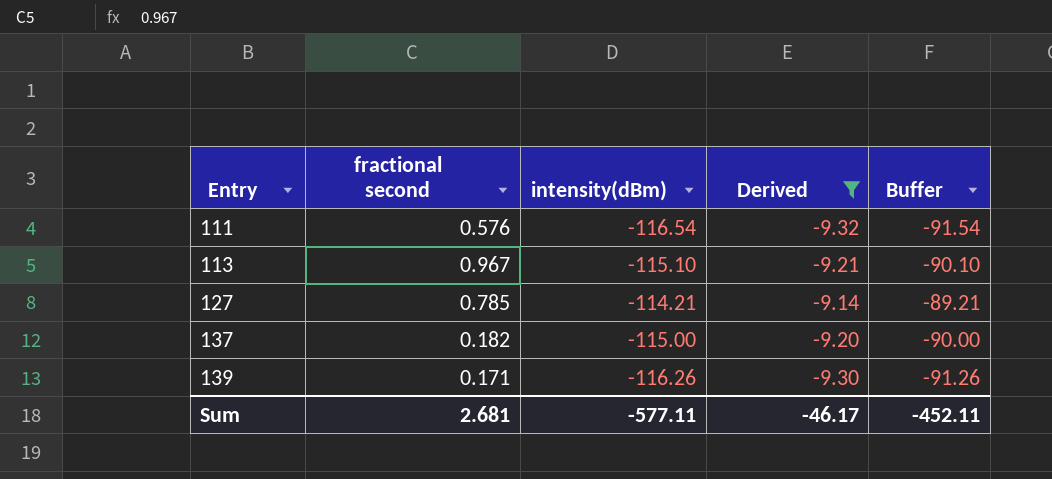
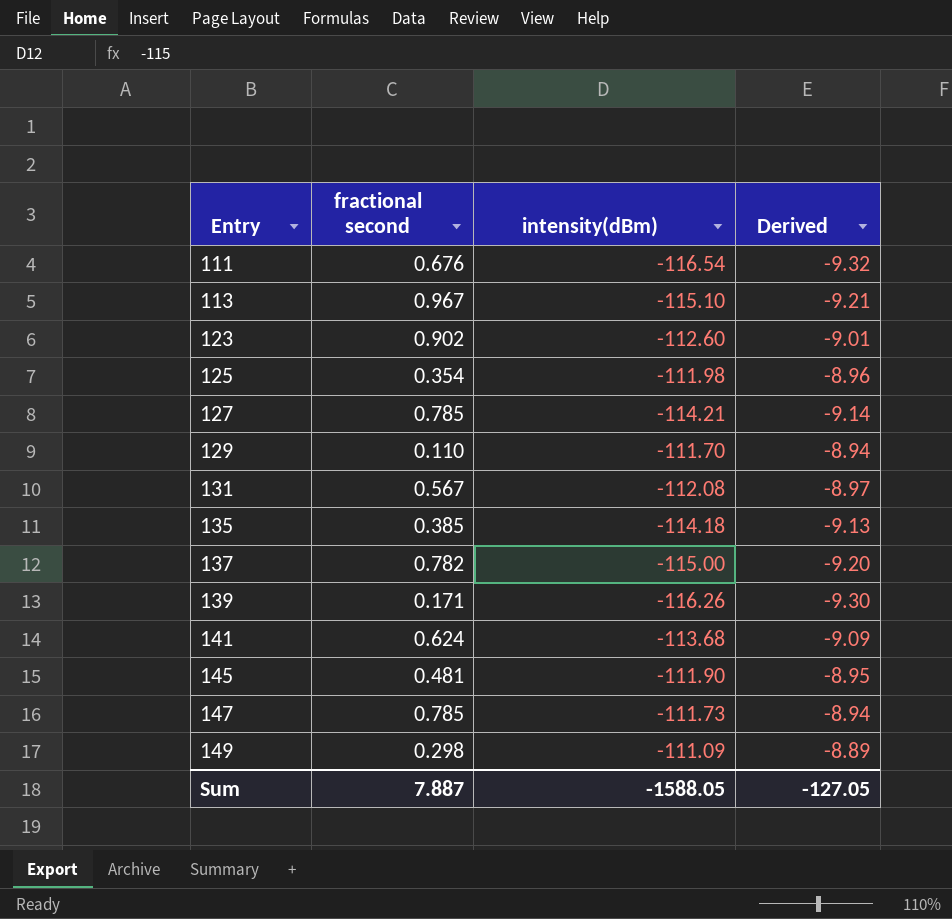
filter: Derived <= -9.14 -> none
column Buffer | formula: [intensity(dBm)] + 25 -> none
111 | fractional second: 0.576 -> 0.676
137 | fractional second: 0.182 -> 0.782
Sum | fractional second: 2.681 -> 7.887
Sum | intensity(dBm): -577.11 -> -1588.05
Sum | Derived: -46.17 -> -127.05

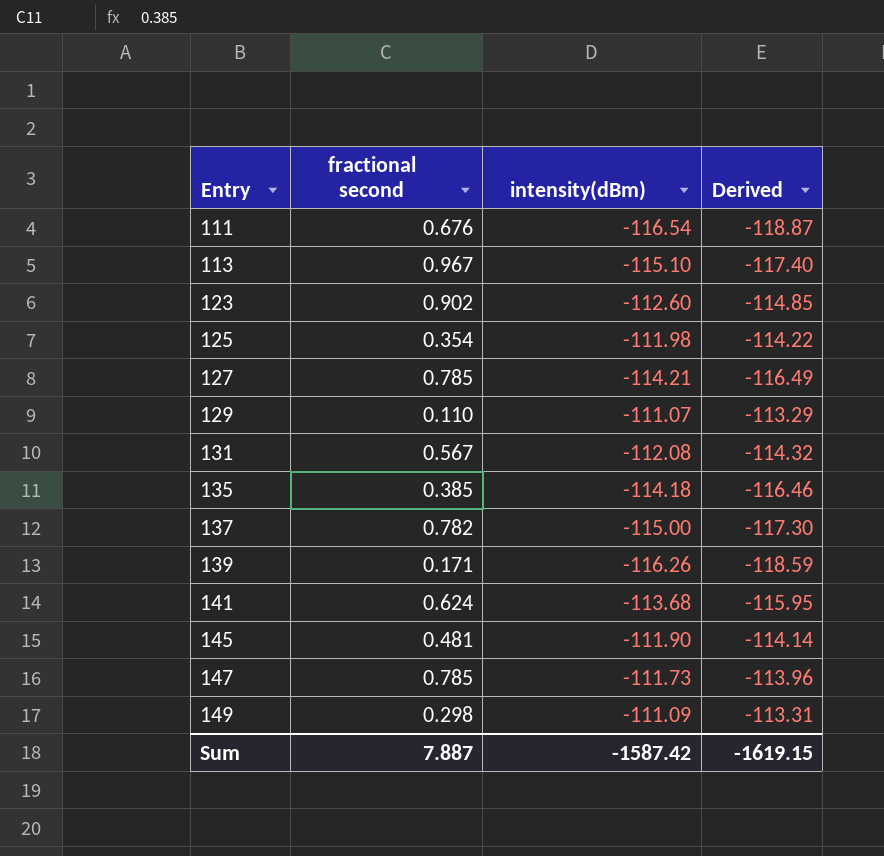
column Derived | formula: [intensity(dBm)] * 0.08 -> [intensity(dBm)] * 1.02
129 | intensity(dBm): -111.70 -> -111.07
Sum | intensity(dBm): -1588.05 -> -1587.42
Sum | Derived: -127.05 -> -1619.15

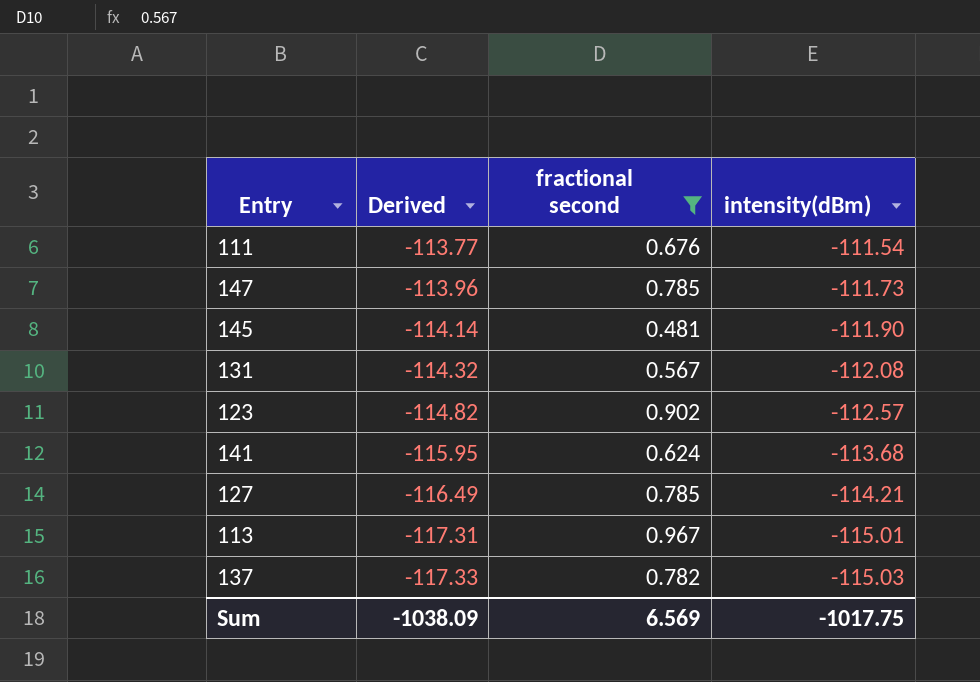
filter: none -> fractional second >= 0.481
row order: Entry ascending -> Derived descending
column Derived | position: 4 -> 2
111 | Derived: -118.87 -> -113.77
111 | intensity(dBm): -116.54 -> -111.54
123 | Derived: -114.85 -> -114.82
123 | intensity(dBm): -112.60 -> -112.57
113 | Derived: -117.40 -> -117.31
113 | intensity(dBm): -115.10 -> -115.01
137 | Derived: -117.30 -> -117.33
137 | intensity(dBm): -115.00 -> -115.03
Sum | Derived: -1619.15 -> -1038.09
Sum | fractional second: 7.887 -> 6.569
Sum | intensity(dBm): -1587.42 -> -1017.75

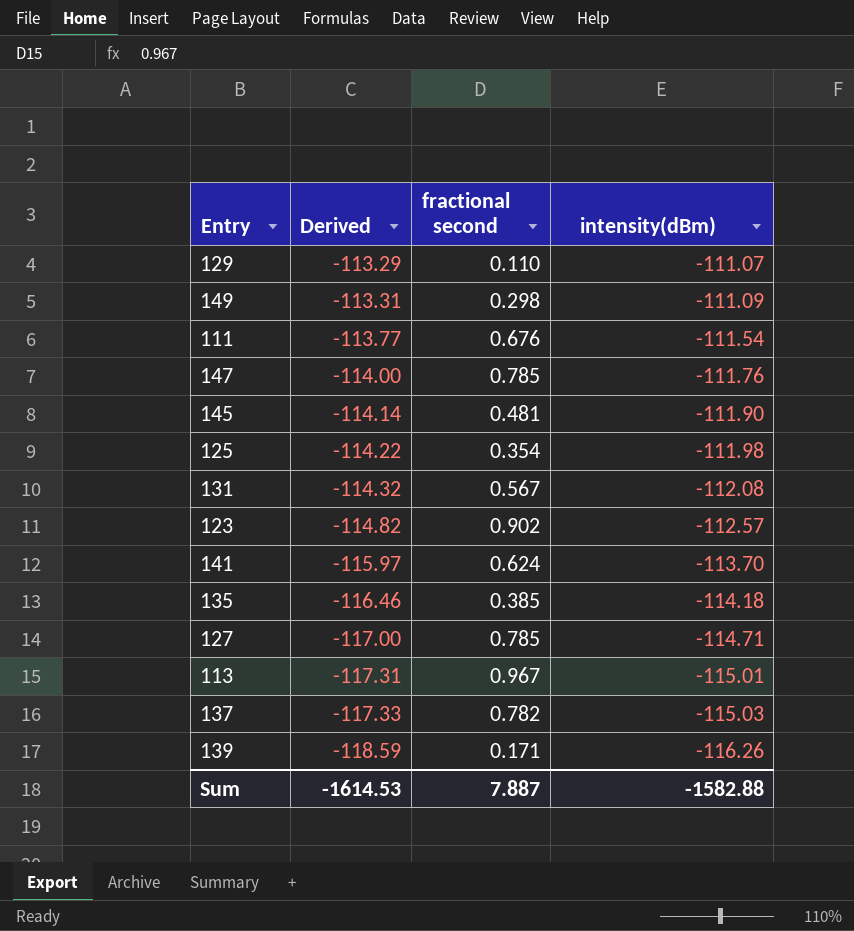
filter: fractional second >= 0.481 -> none
147 | Derived: -113.96 -> -114.00
147 | intensity(dBm): -111.73 -> -111.76
141 | Derived: -115.95 -> -115.97
141 | intensity(dBm): -113.68 -> -113.70
127 | Derived: -116.49 -> -117.00
127 | intensity(dBm): -114.21 -> -114.71
Sum | Derived: -1038.09 -> -1614.53
Sum | fractional second: 6.569 -> 7.887
Sum | intensity(dBm): -1017.75 -> -1582.88

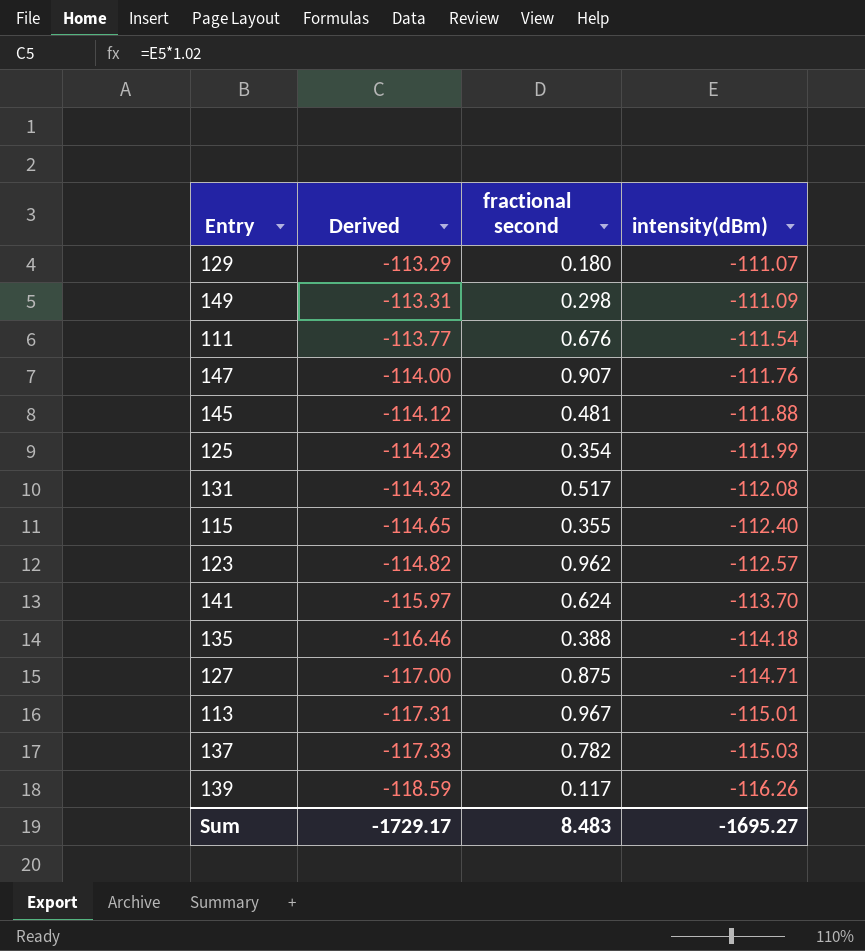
129 | fractional second: 0.110 -> 0.180
147 | fractional second: 0.785 -> 0.907
145 | Derived: -114.14 -> -114.12
145 | intensity(dBm): -111.90 -> -111.88
125 | Derived: -114.22 -> -114.23
125 | intensity(dBm): -111.98 -> -111.99
131 | fractional second: 0.567 -> 0.517
row 115: none -> -114.65 | 0.355 | -112.40
123 | fractional second: 0.902 -> 0.962
135 | fractional second: 0.385 -> 0.388
127 | fractional second: 0.785 -> 0.875
139 | fractional second: 0.171 -> 0.117
Sum | Derived: -1614.53 -> -1729.17
Sum | fractional second: 7.887 -> 8.483
Sum | intensity(dBm): -1582.88 -> -1695.27

